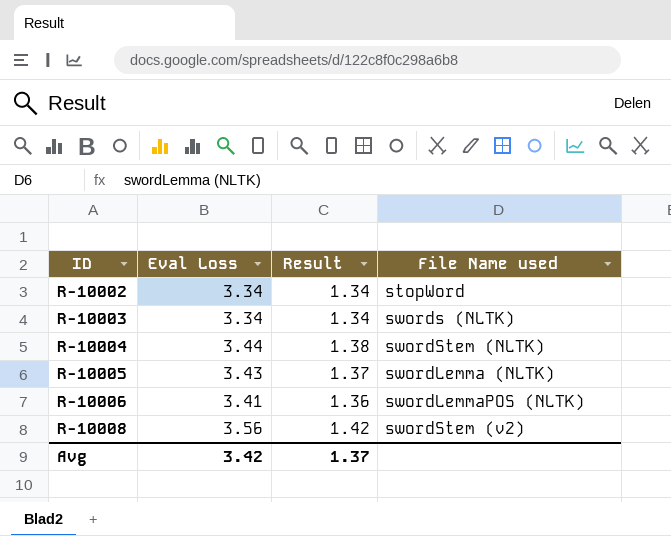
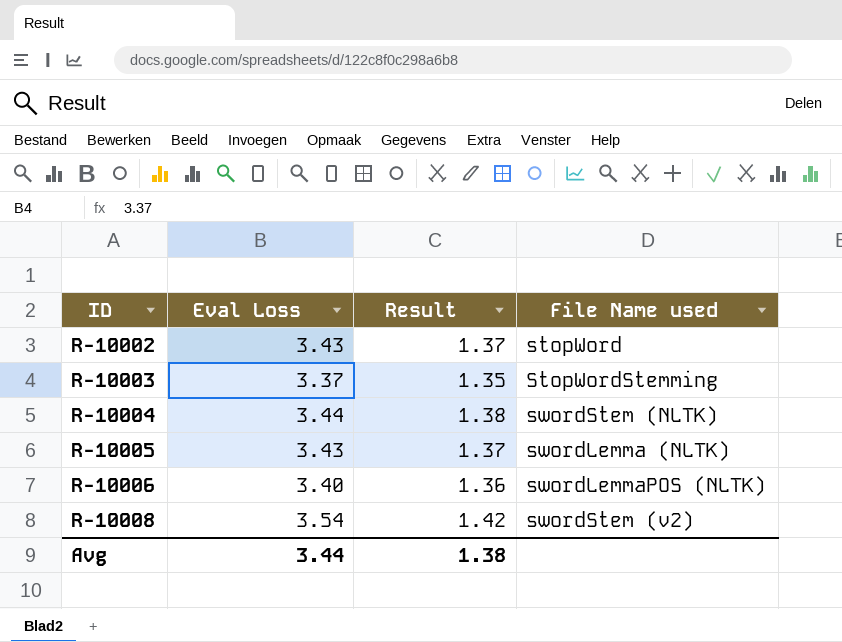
R-10002 | Eval Loss: 3.34 -> 3.43
R-10002 | Result: 1.34 -> 1.37
R-10003 | Eval Loss: 3.34 -> 3.37
R-10003 | Result: 1.34 -> 1.35
R-10003 | File Name used: swords (NLTK) -> StopWordStemming
R-10006 | Eval Loss: 3.41 -> 3.40
R-10008 | Eval Loss: 3.56 -> 3.54
Avg | Eval Loss: 3.42 -> 3.44
Avg | Result: 1.37 -> 1.38

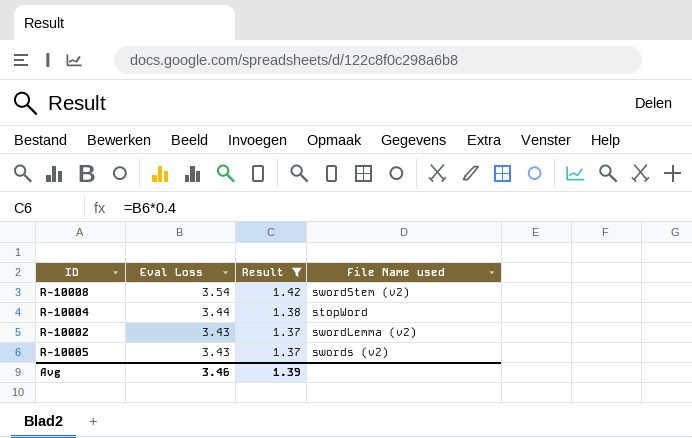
filter: none -> Result >= 1.37
row order: ID ascending -> Eval Loss descending
R-10004 | File Name used: swordStem (NLTK) -> stopWord
R-10002 | File Name used: stopWord -> swordLemma (v2)
R-10005 | File Name used: swordLemma (NLTK) -> swords (v2)
Avg | Eval Loss: 3.44 -> 3.46
Avg | Result: 1.38 -> 1.39

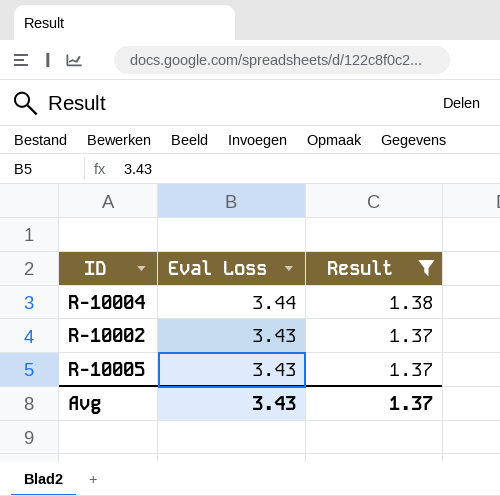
column File Name used | position: 4 -> none
row R-10008: 3.54 | 1.42 | swordStem (v2) -> none
Avg | Eval Loss: 3.46 -> 3.43
Avg | Result: 1.39 -> 1.37

